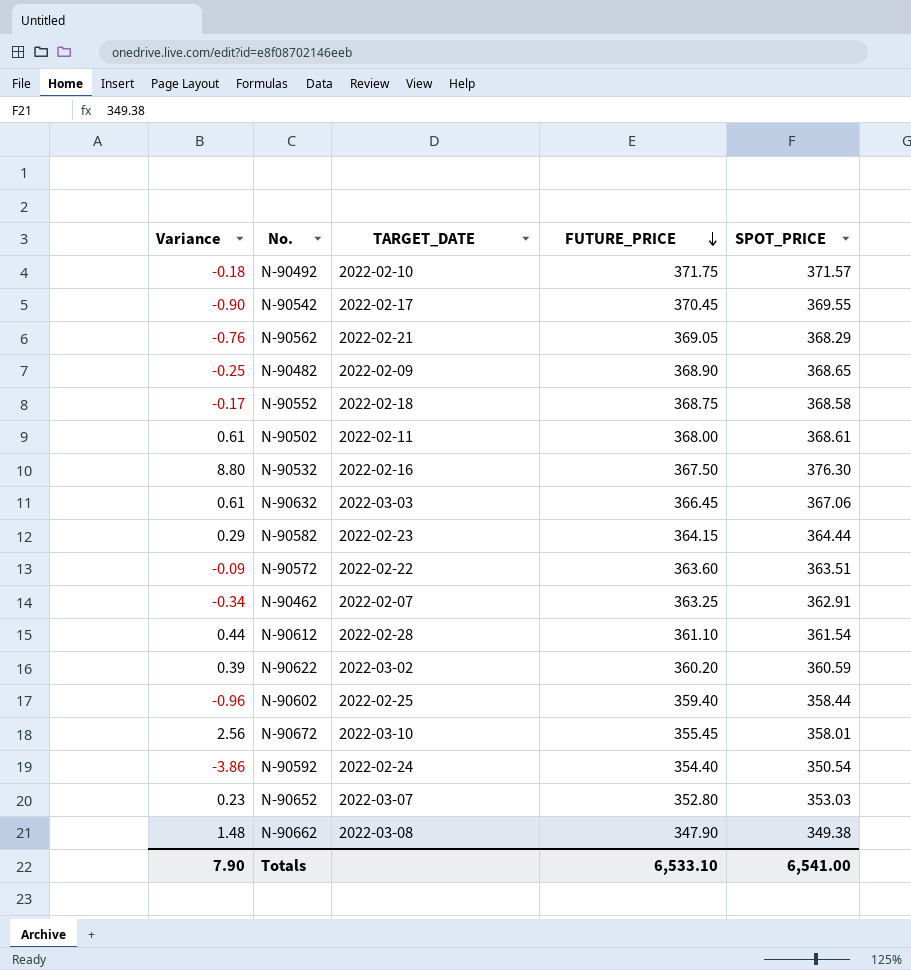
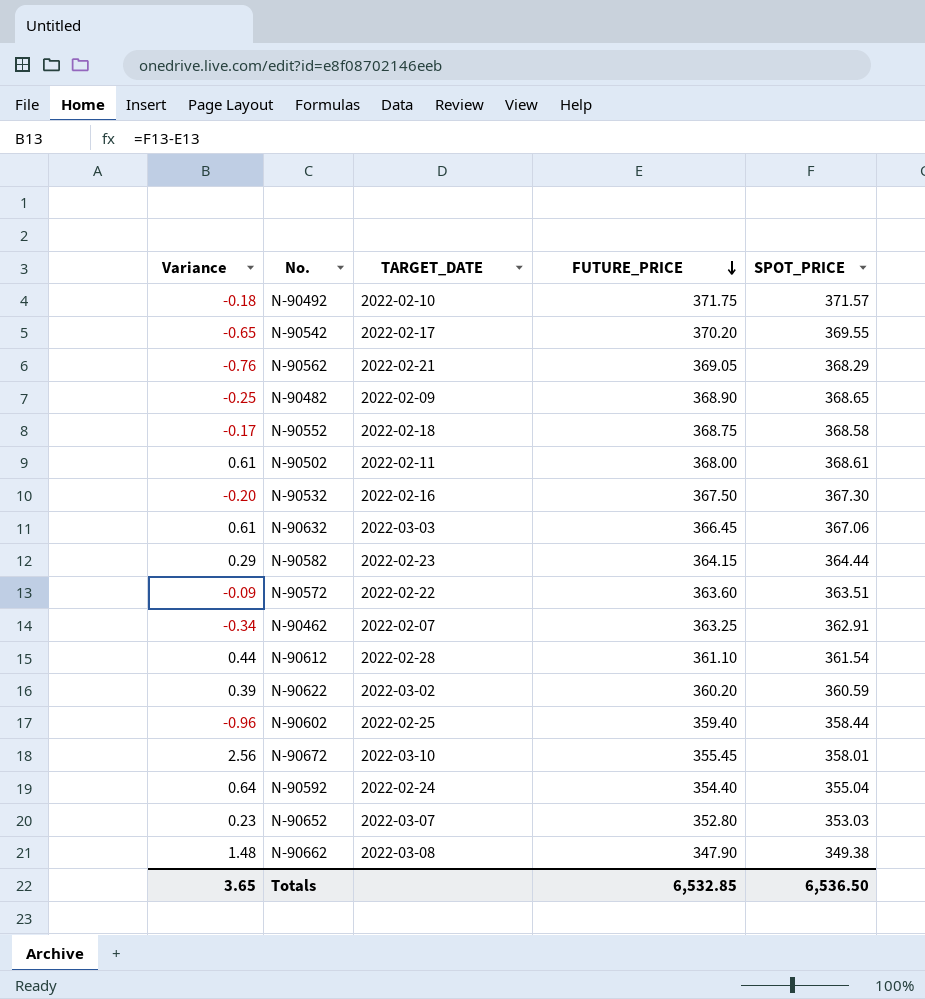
N-90542 | Variance: -0.90 -> -0.65
N-90542 | FUTURE_PRICE: 370.45 -> 370.20
N-90532 | Variance: 8.80 -> -0.20
N-90532 | SPOT_PRICE: 376.30 -> 367.30
N-90592 | Variance: -3.86 -> 0.64
N-90592 | SPOT_PRICE: 350.54 -> 355.04
Totals | Variance: 7.90 -> 3.65
Totals | FUTURE_PRICE: 6,533.10 -> 6,532.85
Totals | SPOT_PRICE: 6,541.00 -> 6,536.50

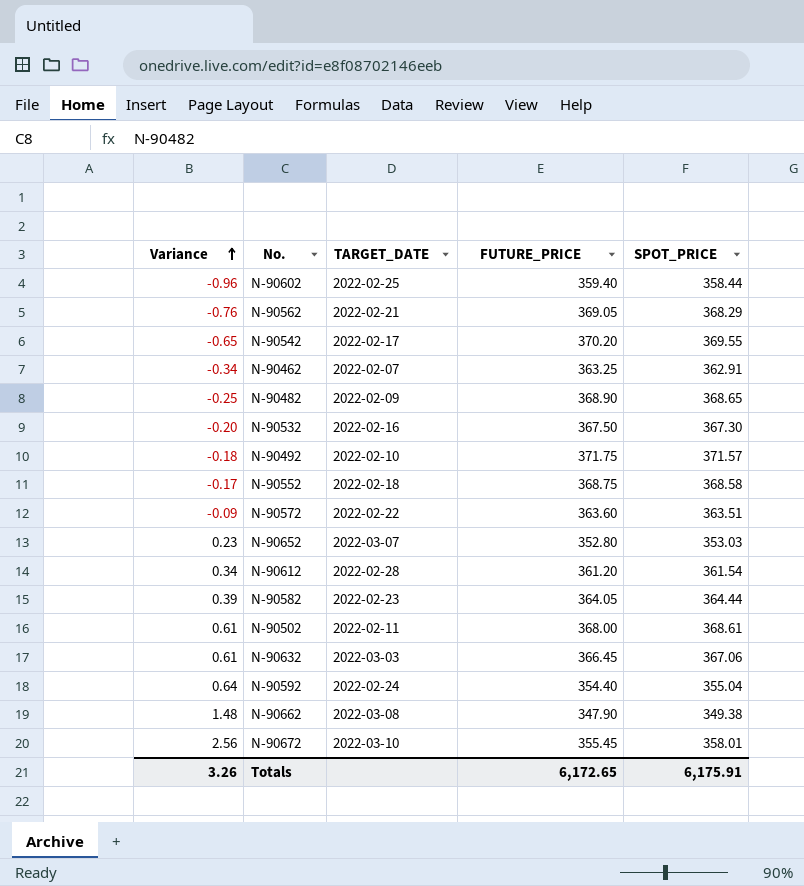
row order: FUTURE_PRICE descending -> Variance ascending
row N-90622: 0.39 | 2022-03-02 | 360.20 | 360.59 -> none
N-90612 | Variance: 0.44 -> 0.34
N-90612 | FUTURE_PRICE: 361.10 -> 361.20
N-90582 | Variance: 0.29 -> 0.39
N-90582 | FUTURE_PRICE: 364.15 -> 364.05
Totals | Variance: 3.65 -> 3.26
Totals | FUTURE_PRICE: 6,532.85 -> 6,172.65
Totals | SPOT_PRICE: 6,536.50 -> 6,175.91

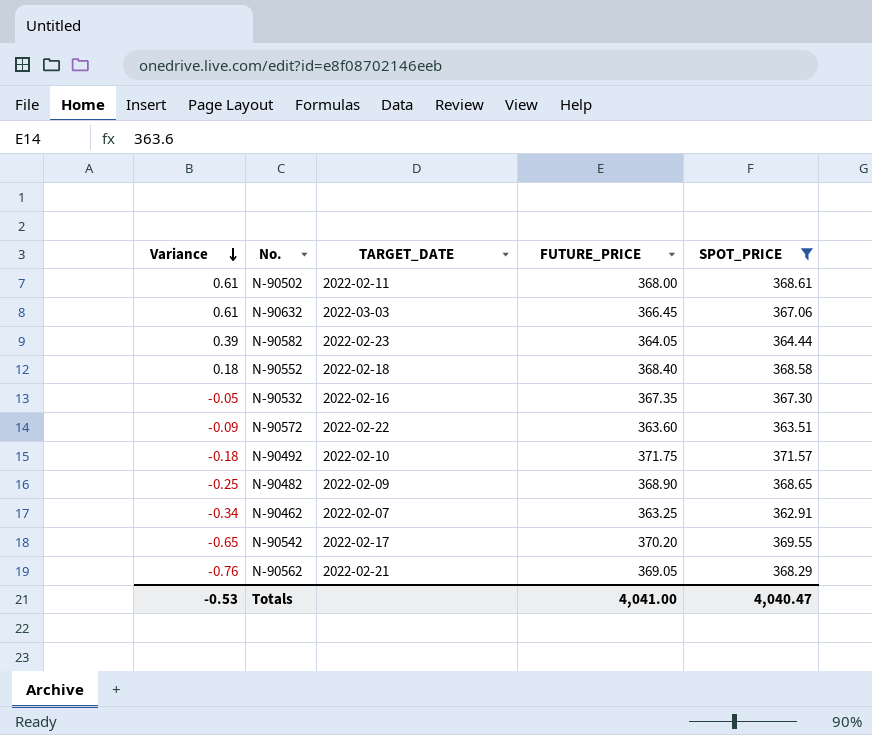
filter: none -> SPOT_PRICE >= 362.91
row order: Variance ascending -> Variance descending
N-90552 | Variance: -0.17 -> 0.18
N-90552 | FUTURE_PRICE: 368.75 -> 368.40
N-90532 | Variance: -0.20 -> -0.05
N-90532 | FUTURE_PRICE: 367.50 -> 367.35
Totals | Variance: 3.26 -> -0.53
Totals | FUTURE_PRICE: 6,172.65 -> 4,041.00
Totals | SPOT_PRICE: 6,175.91 -> 4,040.47

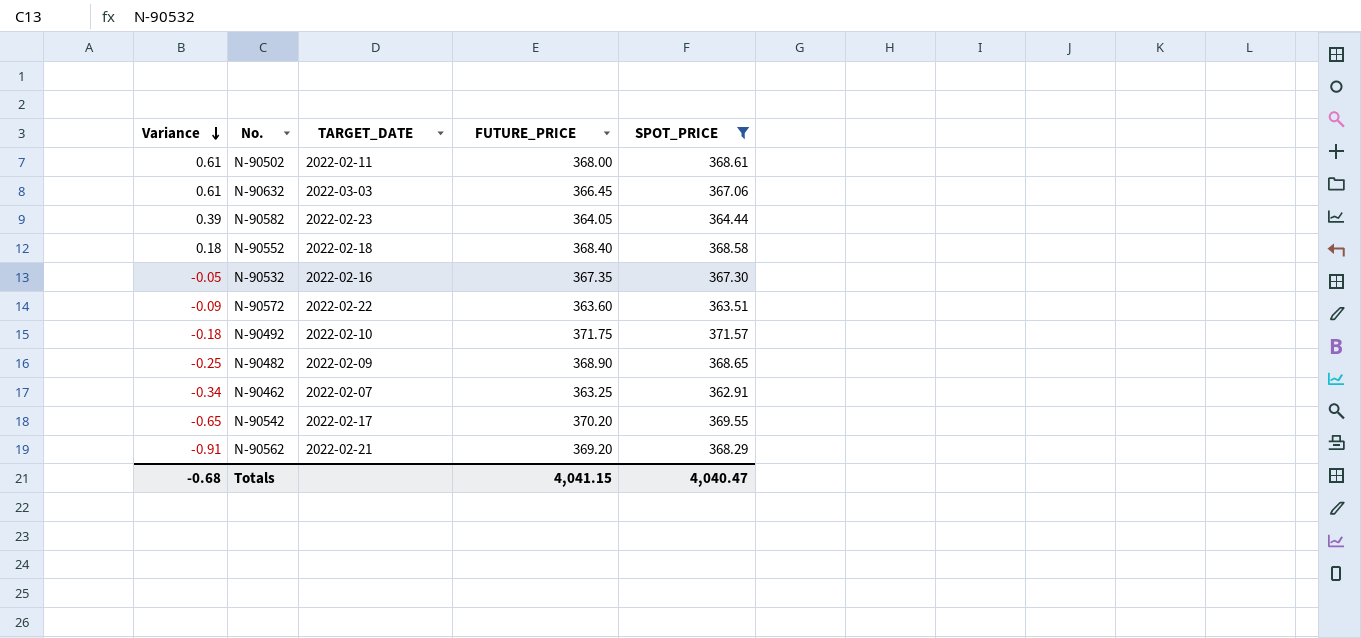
N-90562 | Variance: -0.76 -> -0.91
N-90562 | FUTURE_PRICE: 369.05 -> 369.20
Totals | Variance: -0.53 -> -0.68
Totals | FUTURE_PRICE: 4,041.00 -> 4,041.15

